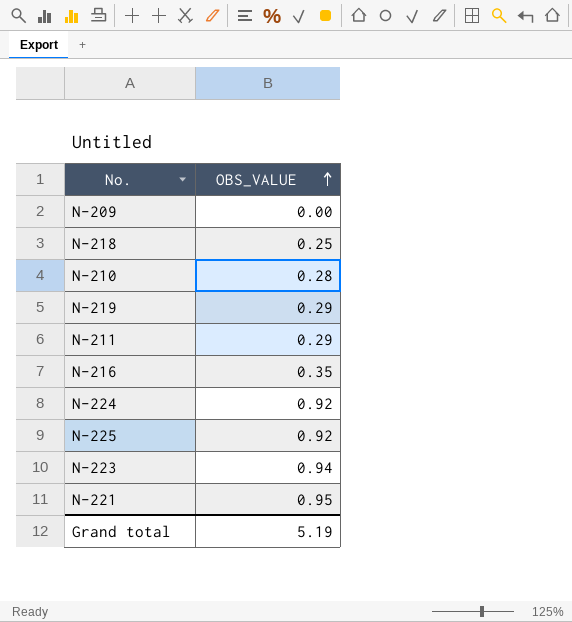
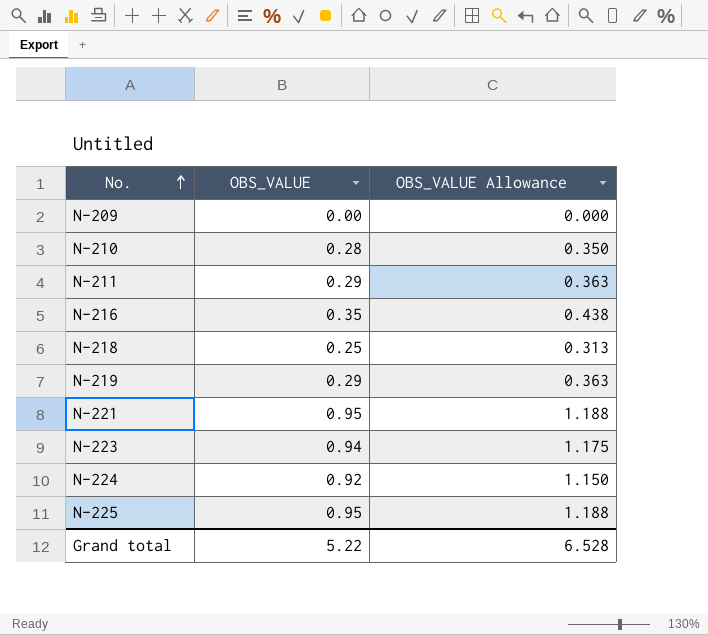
row order: OBS_VALUE ascending -> No. ascending
column OBS_VALUE Allowance | formula: none -> [OBS_VALUE] * 1.25
N-225 | OBS_VALUE: 0.92 -> 0.95
Grand total | OBS_VALUE: 5.19 -> 5.22

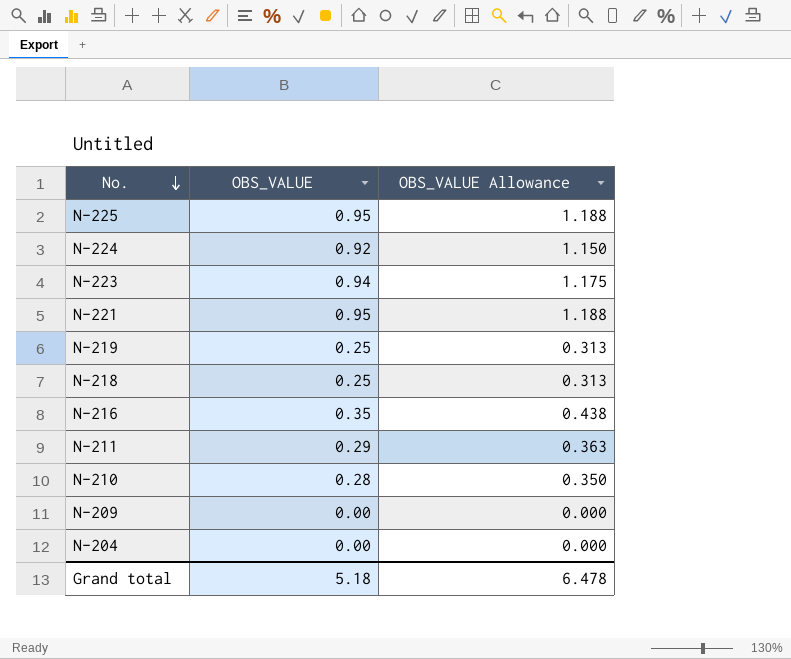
row order: No. ascending -> No. descending
N-219 | OBS_VALUE: 0.29 -> 0.25
N-219 | OBS_VALUE Allowance: 0.363 -> 0.313
row N-204: none -> 0.00 | 0.000
Grand total | OBS_VALUE: 5.22 -> 5.18
Grand total | OBS_VALUE Allowance: 6.528 -> 6.478

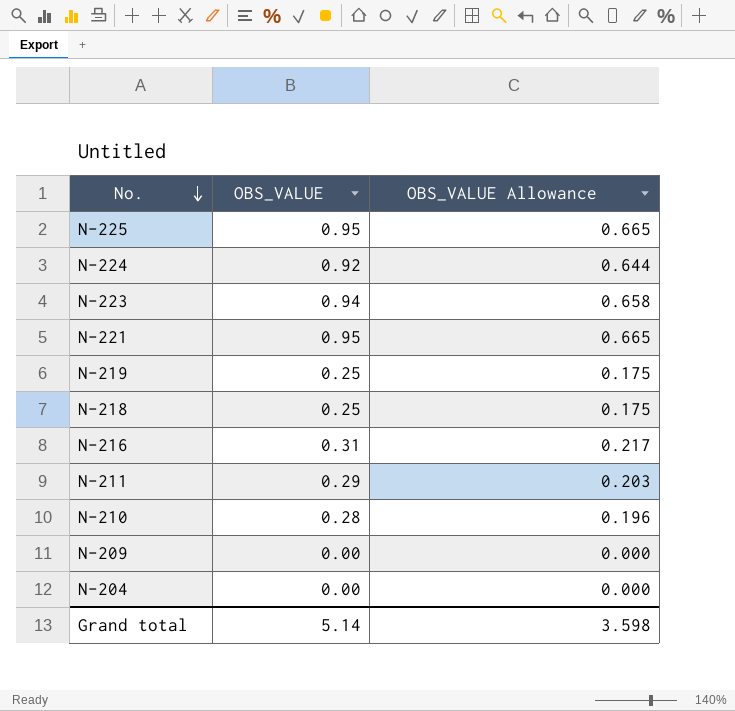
column OBS_VALUE Allowance | formula: [OBS_VALUE] * 1.25 -> [OBS_VALUE] * 0.7
N-216 | OBS_VALUE: 0.35 -> 0.31
Grand total | OBS_VALUE: 5.18 -> 5.14
Grand total | OBS_VALUE Allowance: 6.478 -> 3.598

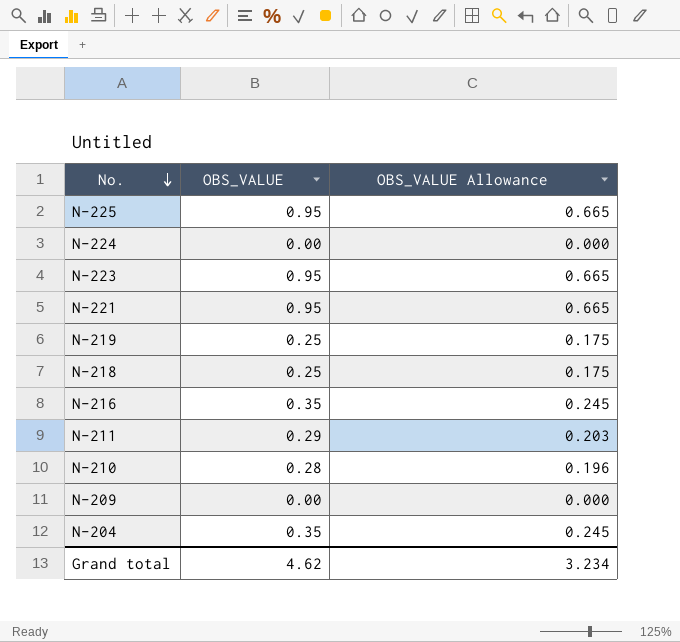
N-224 | OBS_VALUE: 0.92 -> 0.00
N-224 | OBS_VALUE Allowance: 0.644 -> 0.000
N-223 | OBS_VALUE: 0.94 -> 0.95
N-223 | OBS_VALUE Allowance: 0.658 -> 0.665
N-216 | OBS_VALUE: 0.31 -> 0.35
N-216 | OBS_VALUE Allowance: 0.217 -> 0.245
N-204 | OBS_VALUE: 0.00 -> 0.35
N-204 | OBS_VALUE Allowance: 0.000 -> 0.245
Grand total | OBS_VALUE: 5.14 -> 4.62
Grand total | OBS_VALUE Allowance: 3.598 -> 3.234

